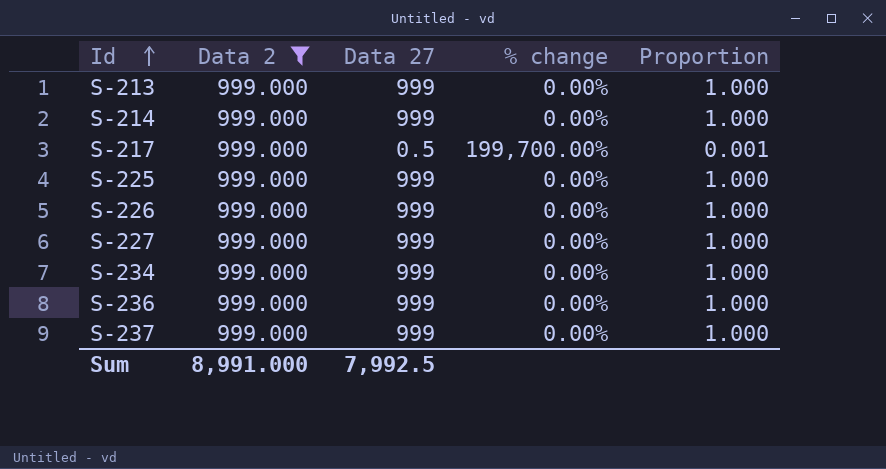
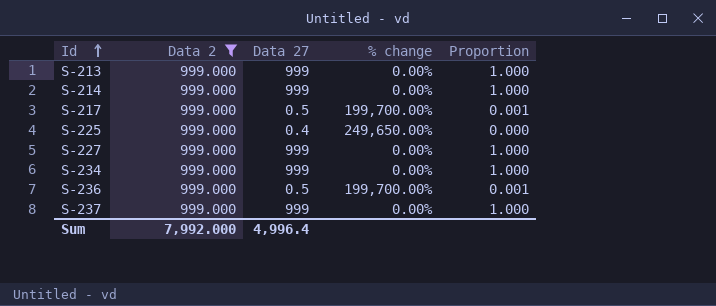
row S-226: 999.000 | 999 | 0.00% | 1.000 -> none
S-225 | Data 27: 999 -> 0.4
S-225 | % change: 0.00% -> 249,650.00%
S-225 | Proportion: 1.000 -> 0.000
S-236 | Data 27: 999 -> 0.5
S-236 | % change: 0.00% -> 199,700.00%
S-236 | Proportion: 1.000 -> 0.001
Sum | Data 2: 8,991.000 -> 7,992.000
Sum | Data 27: 7,992.5 -> 4,996.4

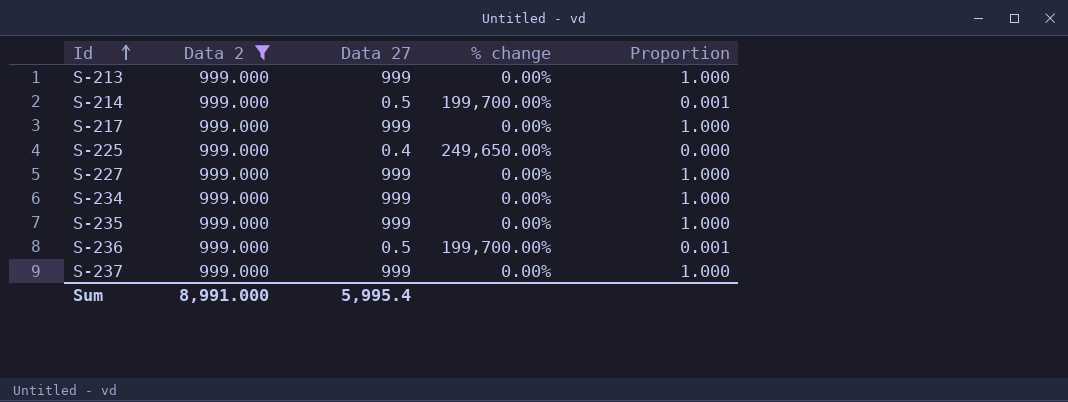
S-214 | Data 27: 999 -> 0.5
S-214 | % change: 0.00% -> 199,700.00%
S-214 | Proportion: 1.000 -> 0.001
S-217 | Data 27: 0.5 -> 999
S-217 | % change: 199,700.00% -> 0.00%
S-217 | Proportion: 0.001 -> 1.000
row S-235: none -> 999.000 | 999 | 0.00% | 1.000
Sum | Data 2: 7,992.000 -> 8,991.000
Sum | Data 27: 4,996.4 -> 5,995.4

